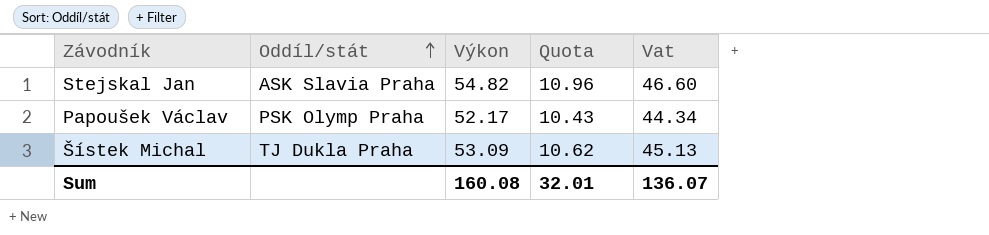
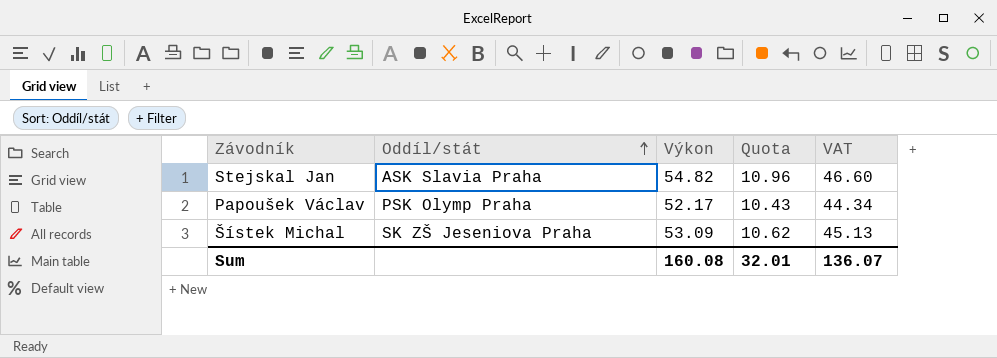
column name: Vat -> VAT
Šístek Michal | Oddíl/stát: TJ Dukla Praha -> SK ZŠ Jeseniova Praha

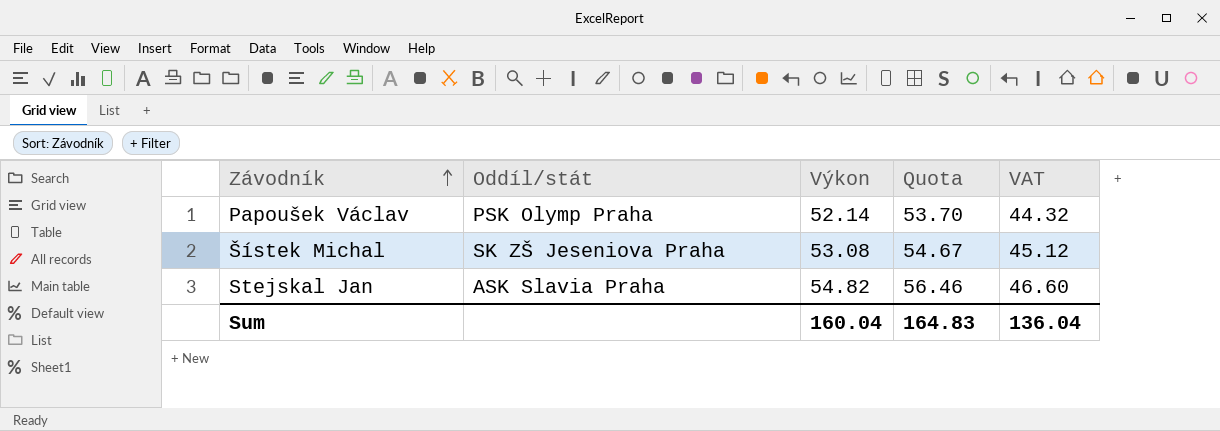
row order: Oddíl/stát ascending -> Závodník ascending
column Quota | formula: [Výkon] * 0.2 -> [Výkon] * 1.03
Papoušek Václav | Výkon: 52.17 -> 52.14
Papoušek Václav | VAT: 44.34 -> 44.32
Šístek Michal | Výkon: 53.09 -> 53.08
Šístek Michal | VAT: 45.13 -> 45.12
Sum | Výkon: 160.08 -> 160.04
Sum | Quota: 32.01 -> 164.83
Sum | VAT: 136.07 -> 136.04

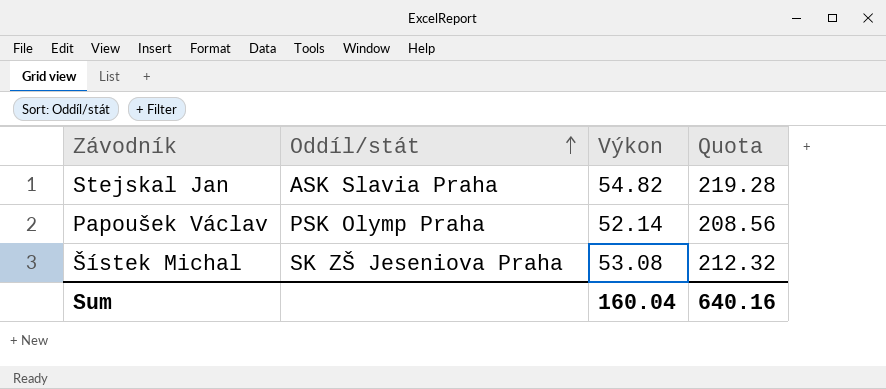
row order: Závodník ascending -> Oddíl/stát ascending
column VAT | formula: [Výkon] * 0.85 -> none
column Quota | formula: [Výkon] * 1.03 -> [Výkon] * 4
Sum | Quota: 164.83 -> 640.16

